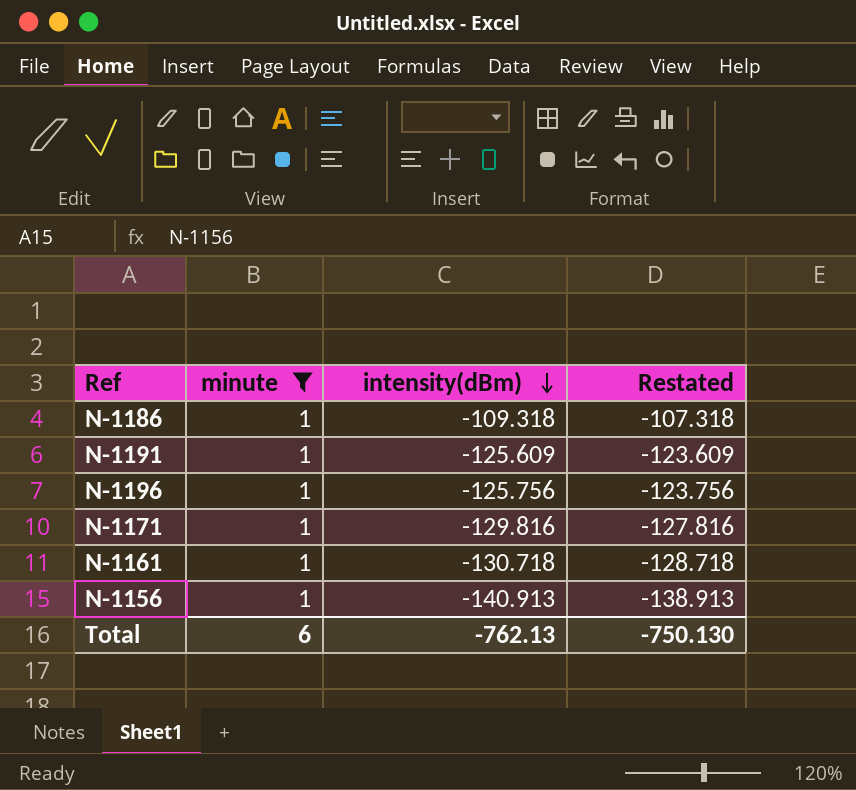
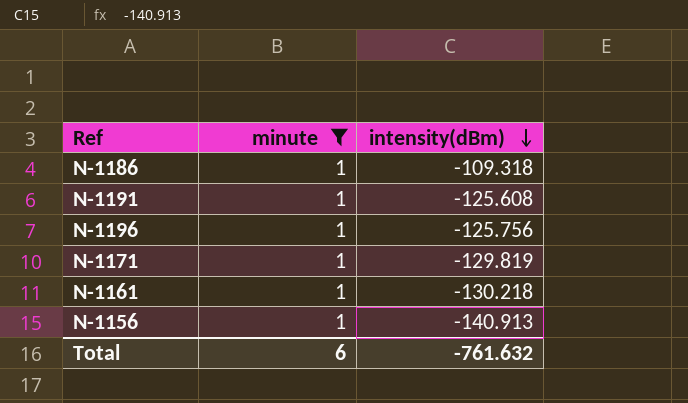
column Restated | formula: [intensity(dBm)] + 2 -> none
N-1191 | intensity(dBm): -125.609 -> -125.608
N-1171 | intensity(dBm): -129.816 -> -129.819
N-1161 | intensity(dBm): -130.718 -> -130.218
Total | intensity(dBm): -762.13 -> -761.632

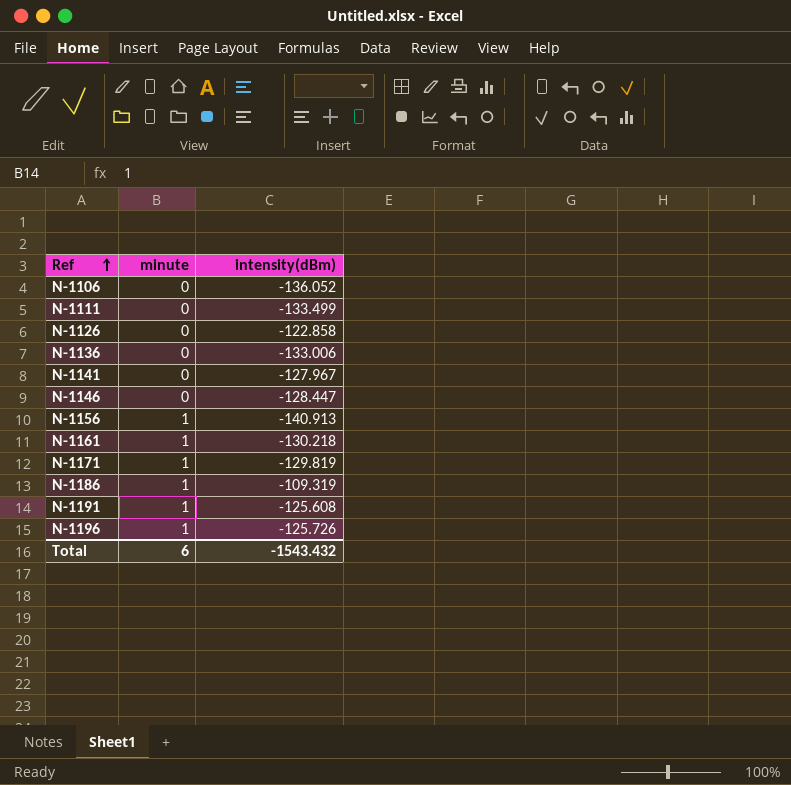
filter: minute = 1 -> none
row order: intensity(dBm) descending -> Ref ascending
N-1186 | intensity(dBm): -109.318 -> -109.319
N-1196 | intensity(dBm): -125.756 -> -125.726
Total | intensity(dBm): -761.632 -> -1543.432

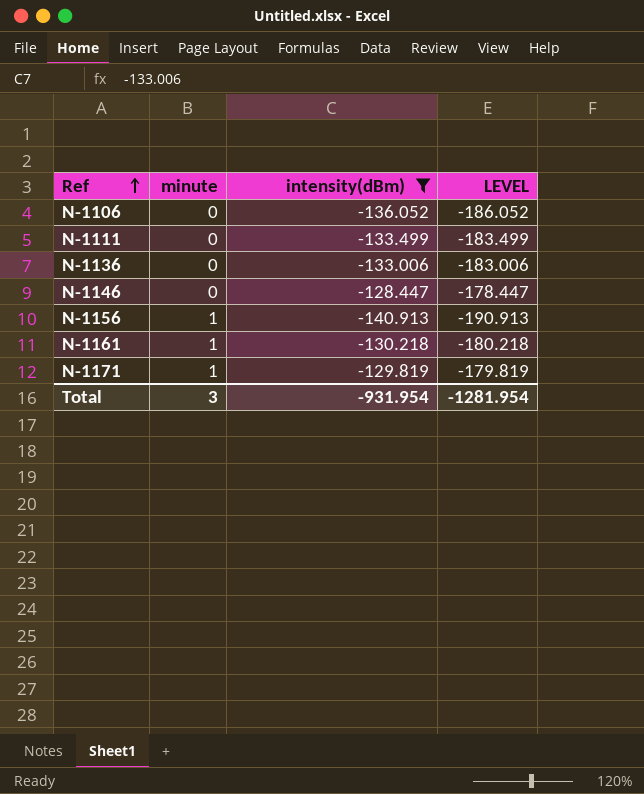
filter: none -> intensity(dBm) <= -128.447
column LEVEL | formula: none -> [intensity(dBm)] - 50
Total | minute: 6 -> 3
Total | intensity(dBm): -1543.432 -> -931.954

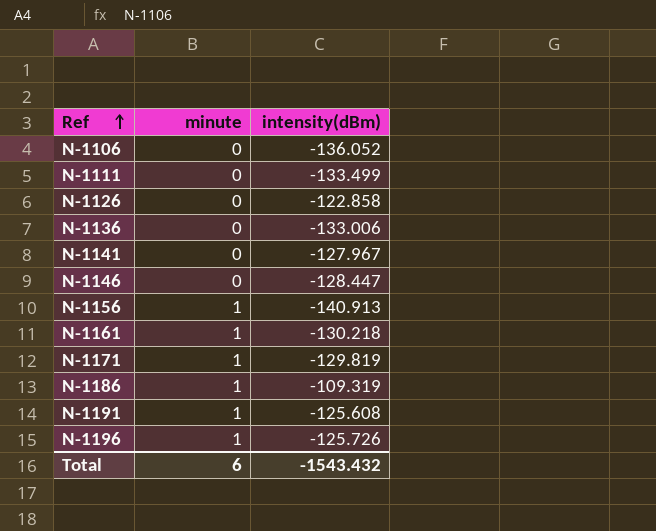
filter: intensity(dBm) <= -128.447 -> none
column LEVEL | formula: [intensity(dBm)] - 50 -> none
Total | minute: 3 -> 6
Total | intensity(dBm): -931.954 -> -1543.432

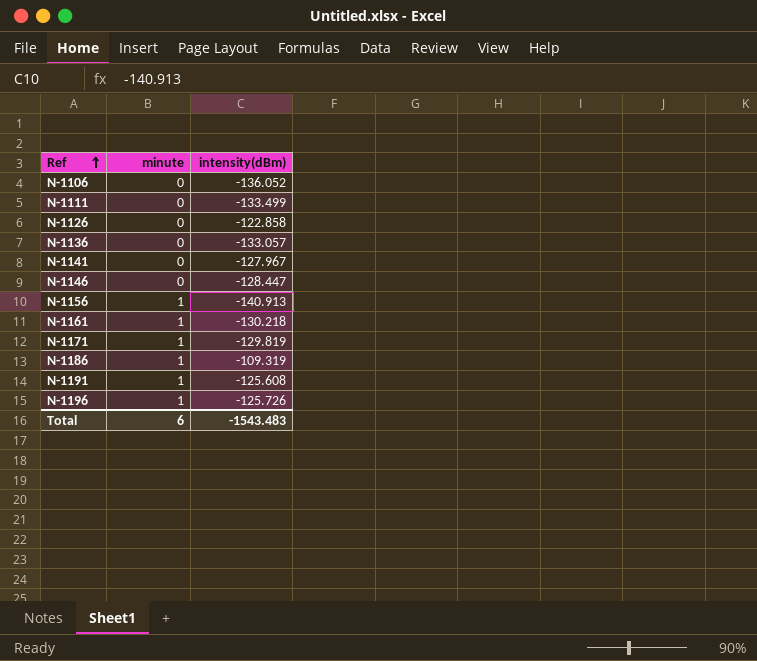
N-1136 | intensity(dBm): -133.006 -> -133.057
Total | intensity(dBm): -1543.432 -> -1543.483

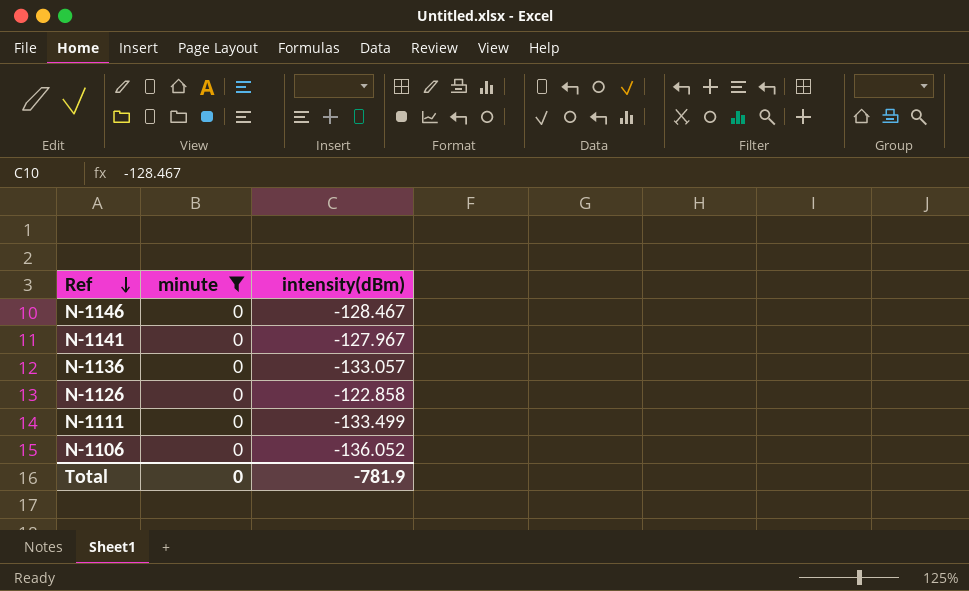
filter: none -> minute = 0
row order: Ref ascending -> Ref descending
N-1146 | intensity(dBm): -128.447 -> -128.467
Total | minute: 6 -> 0
Total | intensity(dBm): -1543.483 -> -781.9

